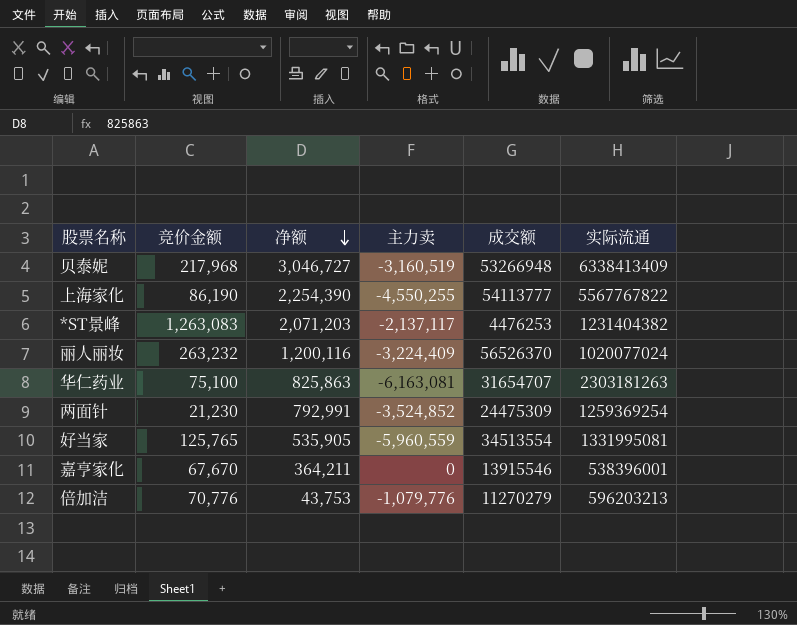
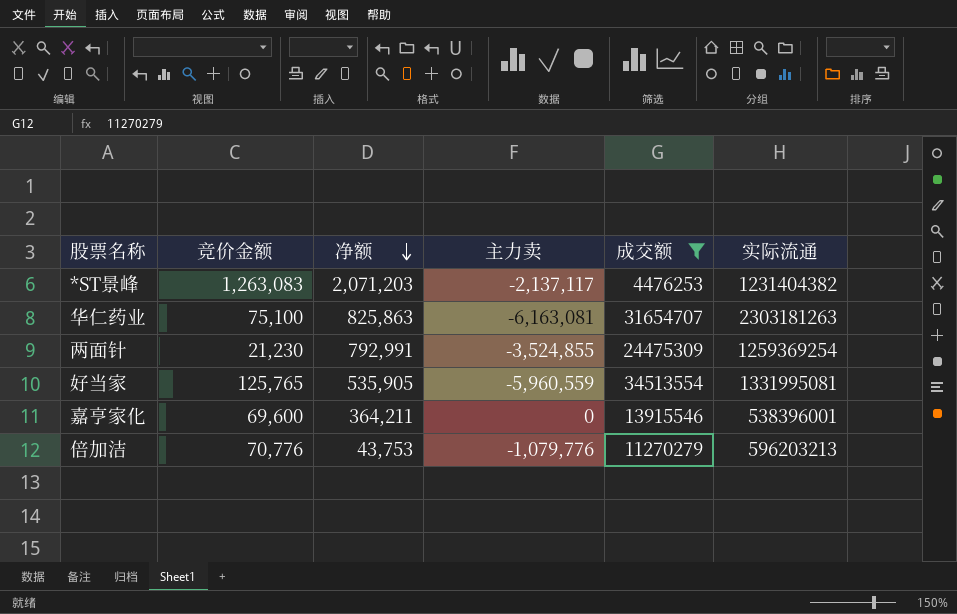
filter: none -> 成交额 <= 34513554
两面针 | 主力卖: -3,524,852 -> -3,524,855
嘉亨家化 | 竞价金额: 67,670 -> 69,600

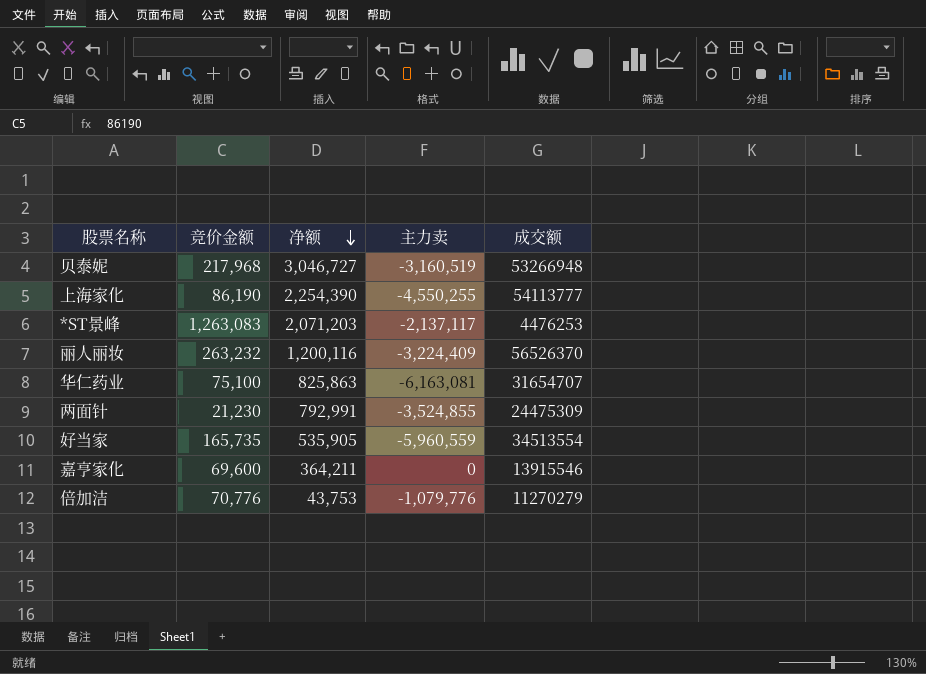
filter: 成交额 <= 34513554 -> none
column 实际流通 | position: 6 -> none
好当家 | 竞价金额: 125,765 -> 165,735

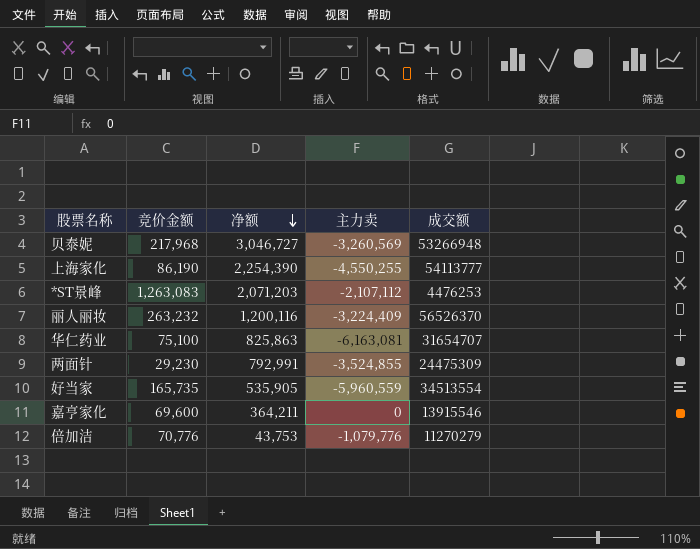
贝泰妮 | 主力卖: -3,160,519 -> -3,260,569
*ST景峰 | 主力卖: -2,137,117 -> -2,107,112
两面针 | 竞价金额: 21,230 -> 29,230

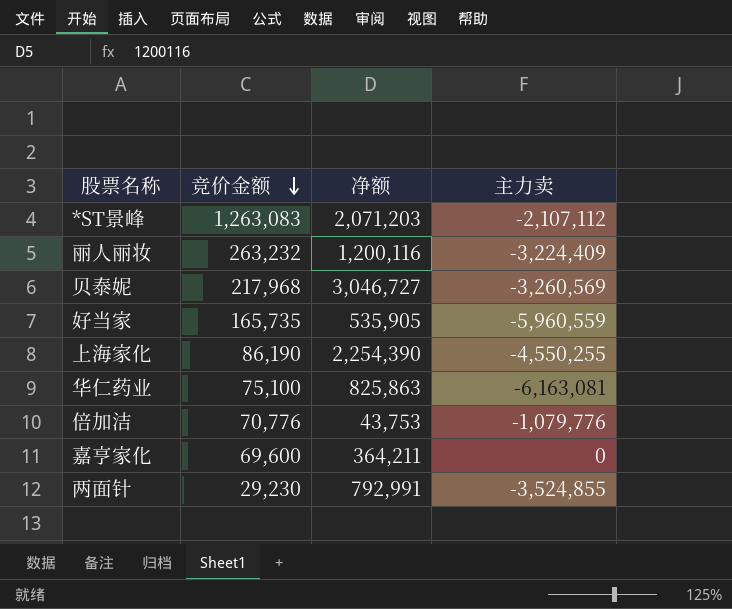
row order: 净额 descending -> 竞价金额 descending
column 成交额 | position: 5 -> none

